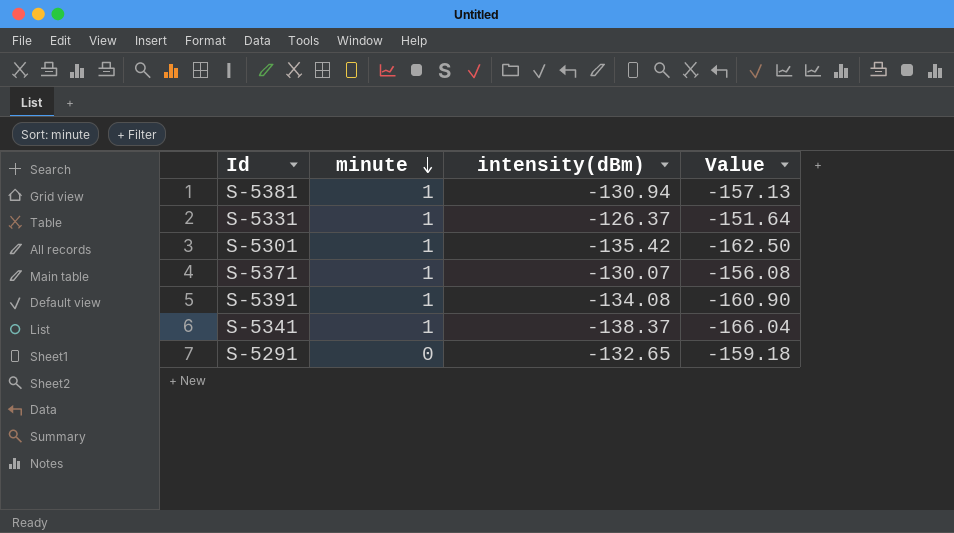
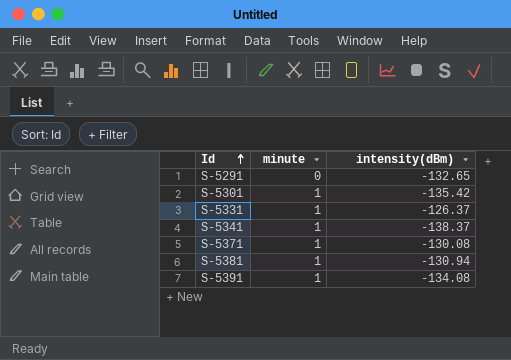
row order: minute descending -> Id ascending
column Value | formula: [intensity(dBm)] * 1.2 -> none
S-5371 | intensity(dBm): -130.07 -> -130.08

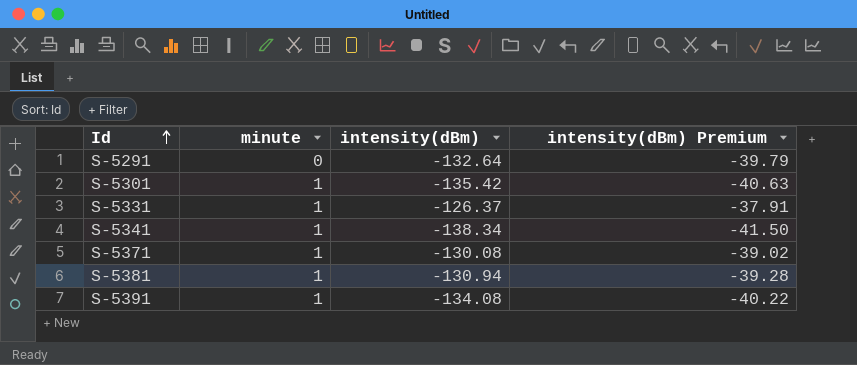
column intensity(dBm) Premium | formula: none -> [intensity(dBm)] * 0.3
S-5291 | intensity(dBm): -132.65 -> -132.64
S-5341 | intensity(dBm): -138.37 -> -138.34

